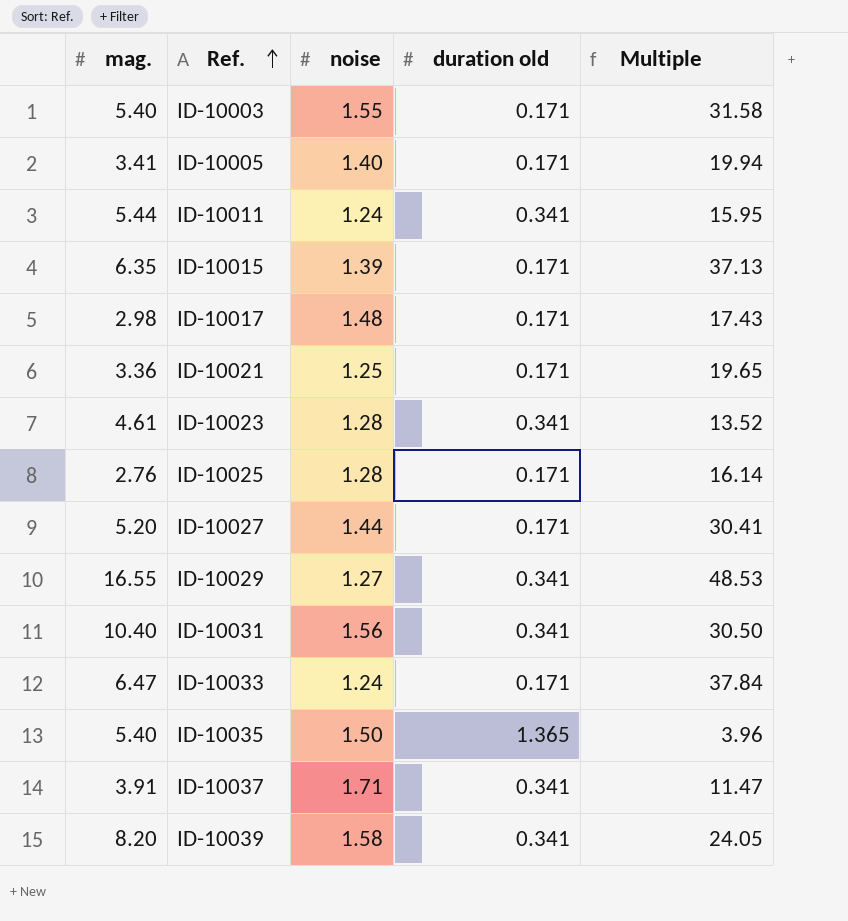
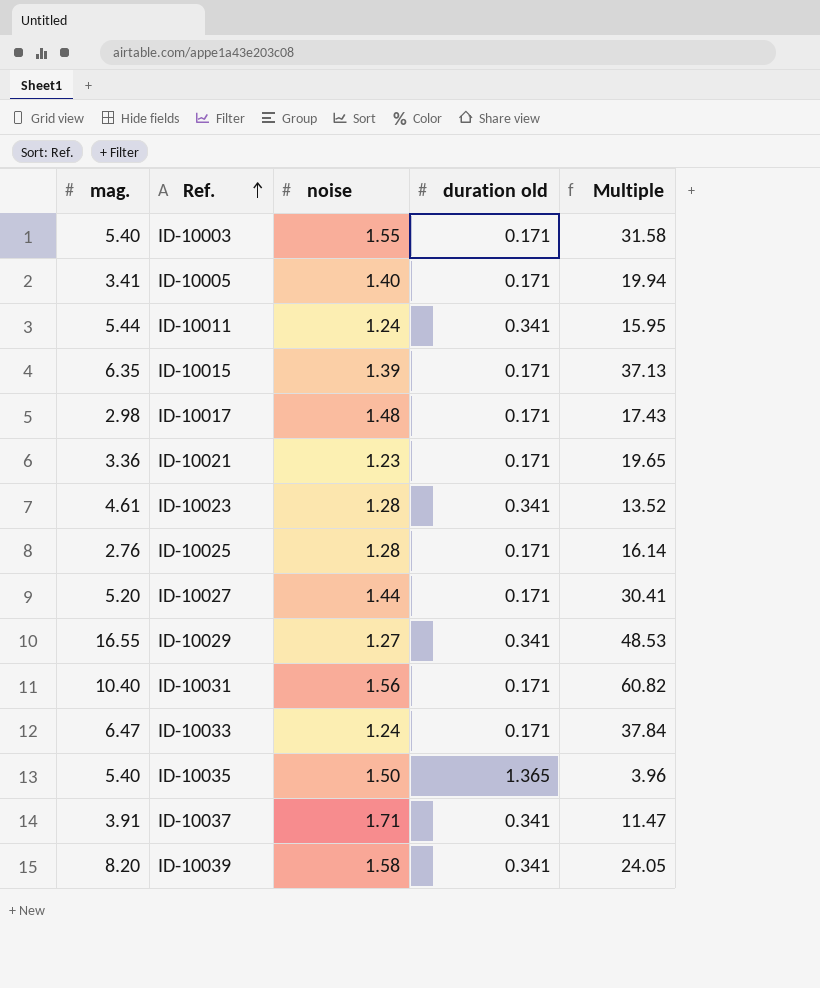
ID-10021 | noise: 1.25 -> 1.23
ID-10031 | duration old: 0.341 -> 0.171
ID-10031 | Multiple: 30.50 -> 60.82

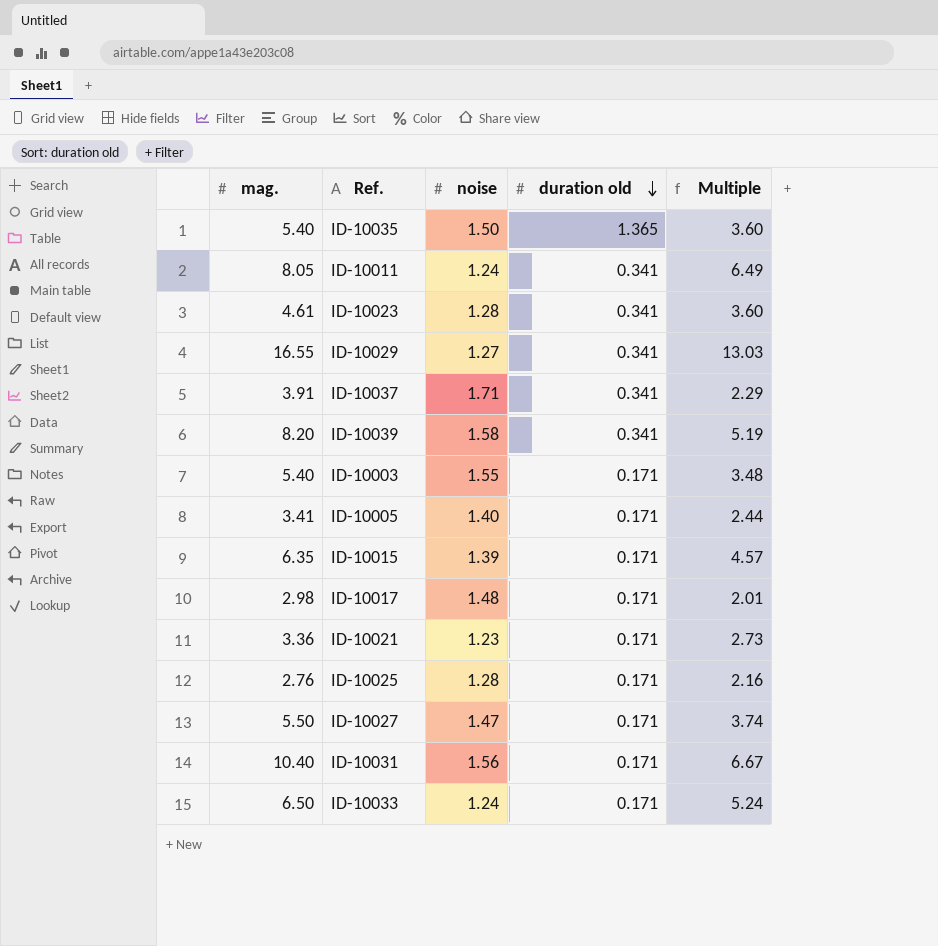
row order: Ref. ascending -> duration old descending
column Multiple | formula: [mag.] / [duration old] -> [mag.] / [noise]
ID-10011 | mag.: 5.44 -> 8.05
ID-10027 | mag.: 5.20 -> 5.50
ID-10027 | noise: 1.44 -> 1.47
ID-10033 | mag.: 6.47 -> 6.50

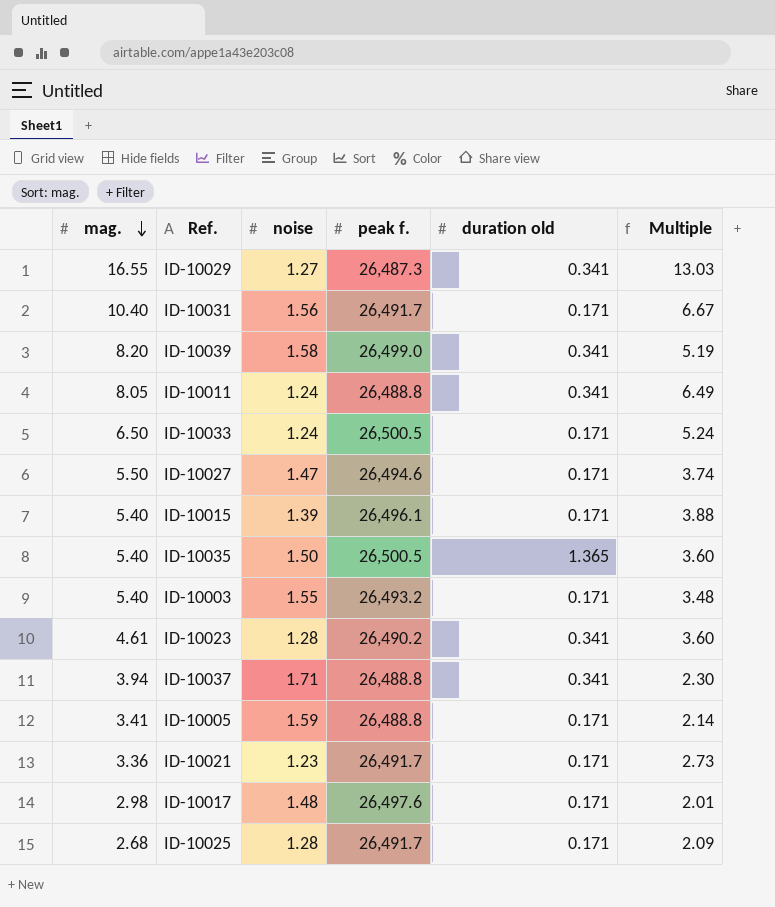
row order: duration old descending -> mag. descending
column peak f. | position: none -> 4
ID-10015 | mag.: 6.35 -> 5.40
ID-10015 | Multiple: 4.57 -> 3.88
ID-10037 | mag.: 3.91 -> 3.94
ID-10037 | Multiple: 2.29 -> 2.30
ID-10005 | noise: 1.40 -> 1.59
ID-10005 | Multiple: 2.44 -> 2.14
ID-10025 | mag.: 2.76 -> 2.68
ID-10025 | Multiple: 2.16 -> 2.09

